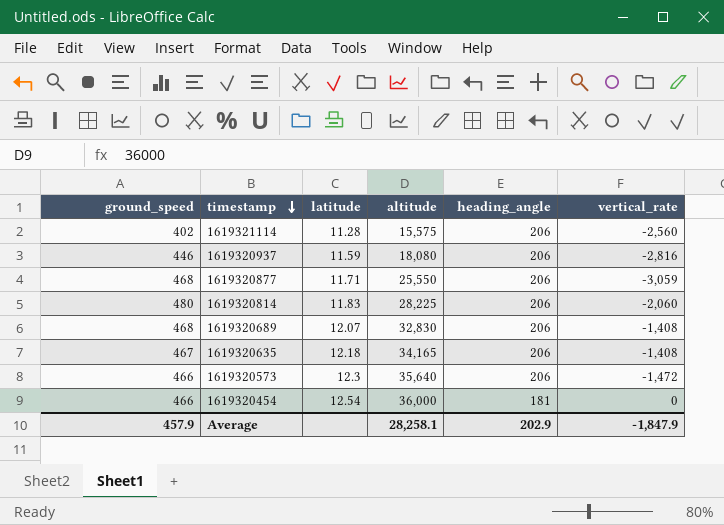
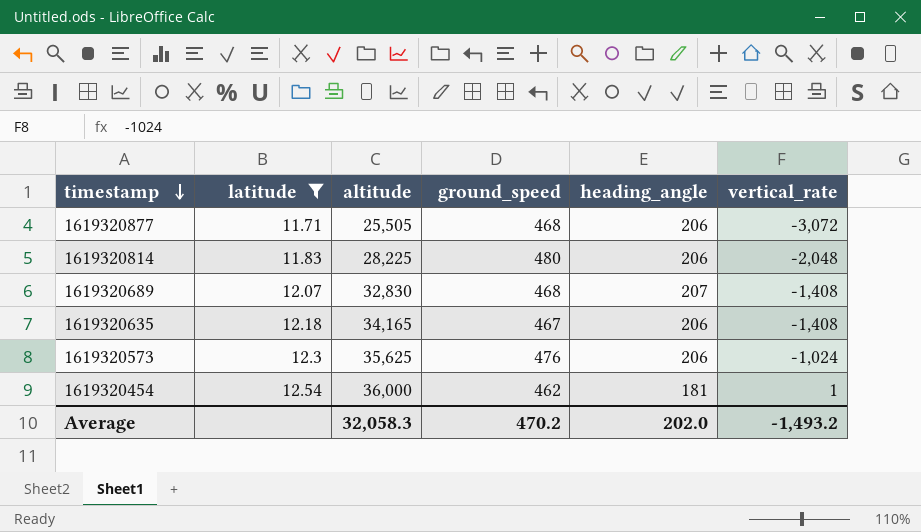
filter: none -> latitude >= 11.71
column ground_speed | position: 1 -> 4
1619320877 | altitude: 25,550 -> 25,505
1619320877 | vertical_rate: -3,059 -> -3,072
1619320814 | vertical_rate: -2,060 -> -2,048
1619320689 | heading_angle: 206 -> 207
1619320573 | altitude: 35,640 -> 35,625
1619320573 | ground_speed: 466 -> 476
1619320573 | vertical_rate: -1,472 -> -1,024
1619320454 | ground_speed: 466 -> 462
1619320454 | vertical_rate: 0 -> 1
Average | altitude: 28,258.1 -> 32,058.3
Average | ground_speed: 457.9 -> 470.2
Average | heading_angle: 202.9 -> 202.0
Average | vertical_rate: -1,847.9 -> -1,493.2

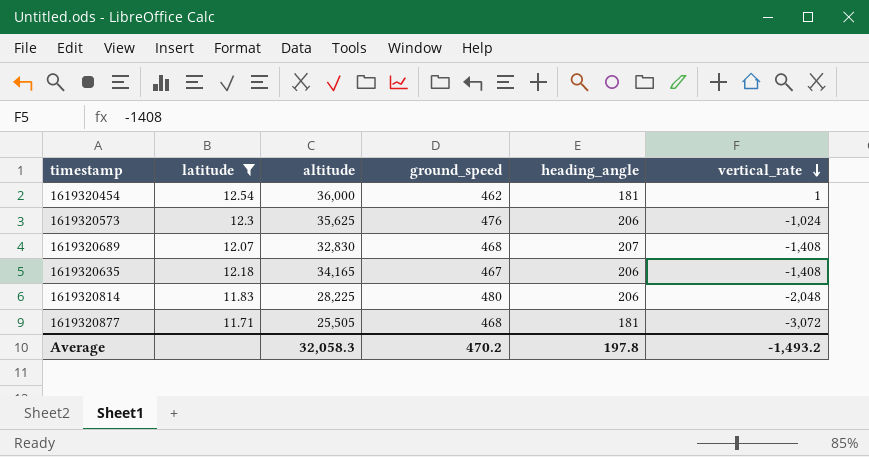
row order: timestamp descending -> vertical_rate descending
1619320877 | heading_angle: 206 -> 181
Average | heading_angle: 202.0 -> 197.8

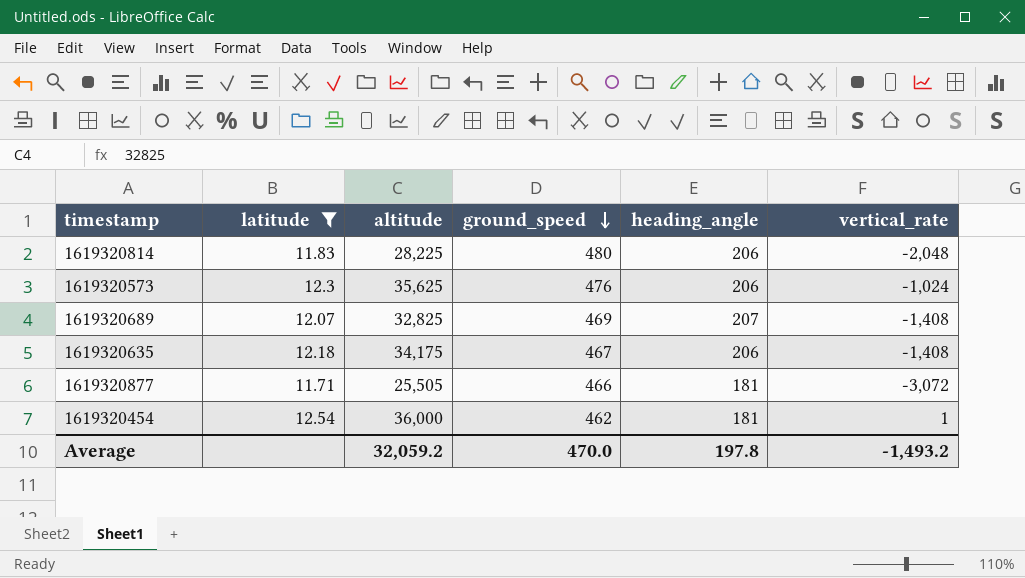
row order: vertical_rate descending -> ground_speed descending
1619320689 | altitude: 32,830 -> 32,825
1619320689 | ground_speed: 468 -> 469
1619320635 | altitude: 34,165 -> 34,175
1619320877 | ground_speed: 468 -> 466
Average | altitude: 32,058.3 -> 32,059.2
Average | ground_speed: 470.2 -> 470.0

